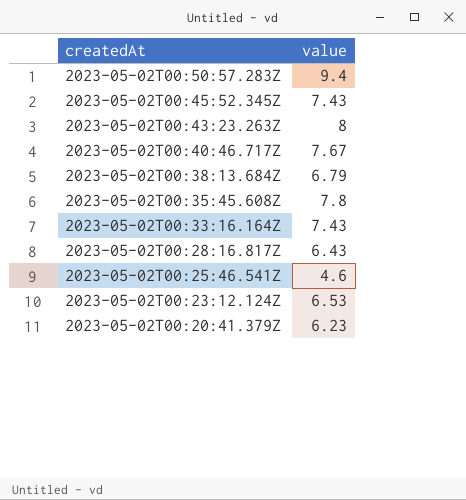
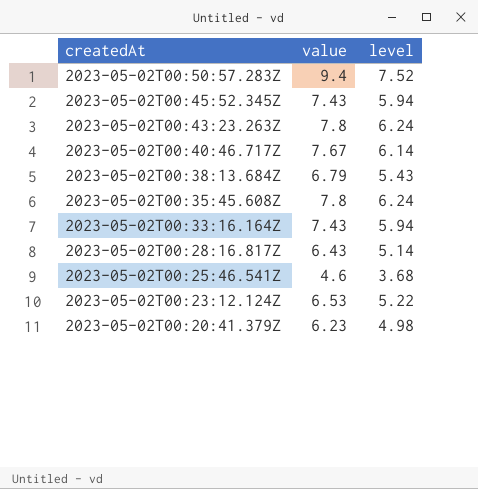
column level | formula: none -> [value] * 0.8
2023-05-02T00:43:23.263Z | value: 8 -> 7.8

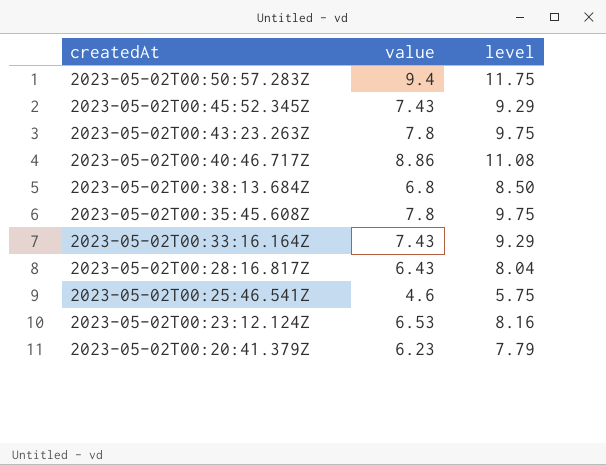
column level | formula: [value] * 0.8 -> [value] * 1.25
2023-05-02T00:40:46.717Z | value: 7.67 -> 8.86
2023-05-02T00:38:13.684Z | value: 6.79 -> 6.8

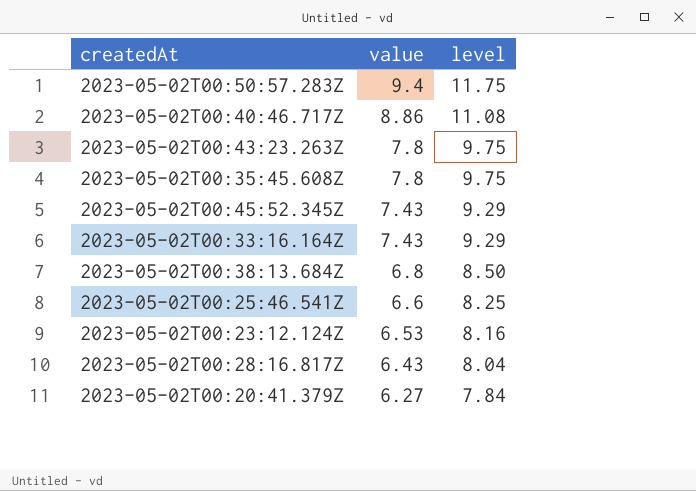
row order: createdAt descending -> value descending
2023-05-02T00:25:46.541Z | value: 4.6 -> 6.6
2023-05-02T00:25:46.541Z | level: 5.75 -> 8.25
2023-05-02T00:20:41.379Z | value: 6.23 -> 6.27
2023-05-02T00:20:41.379Z | level: 7.79 -> 7.84

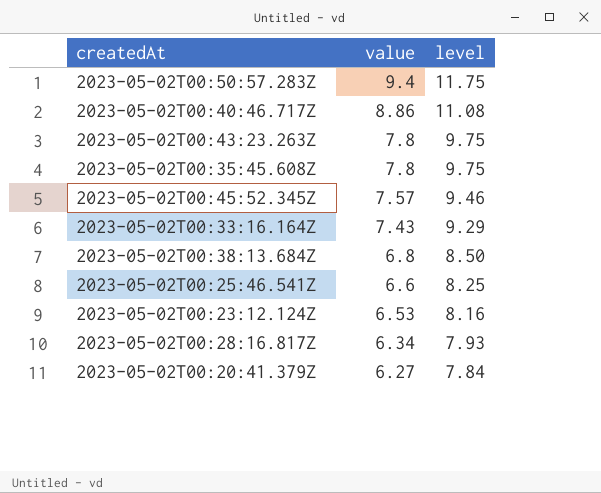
2023-05-02T00:45:52.345Z | value: 7.43 -> 7.57
2023-05-02T00:45:52.345Z | level: 9.29 -> 9.46
2023-05-02T00:28:16.817Z | value: 6.43 -> 6.34
2023-05-02T00:28:16.817Z | level: 8.04 -> 7.93

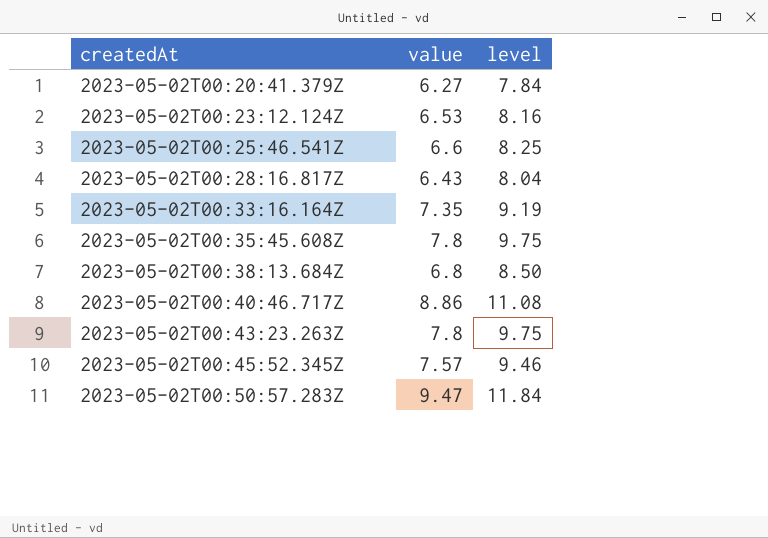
row order: value descending -> createdAt ascending
2023-05-02T00:28:16.817Z | value: 6.34 -> 6.43
2023-05-02T00:28:16.817Z | level: 7.93 -> 8.04
2023-05-02T00:33:16.164Z | value: 7.43 -> 7.35
2023-05-02T00:33:16.164Z | level: 9.29 -> 9.19
2023-05-02T00:50:57.283Z | value: 9.4 -> 9.47
2023-05-02T00:50:57.283Z | level: 11.75 -> 11.84

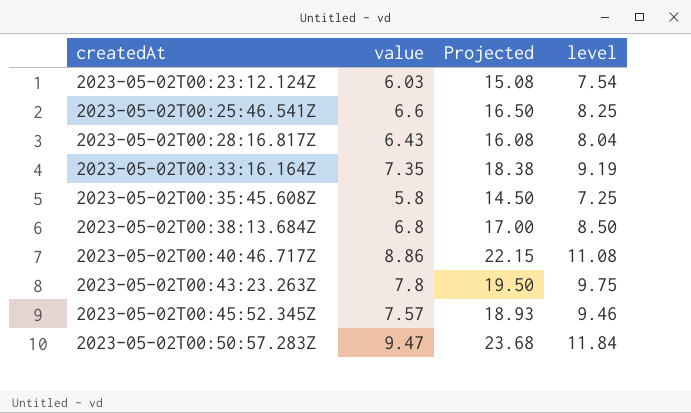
column Projected | formula: none -> [value] * 2.5
row 2023-05-02T00:20:41.379Z: 6.27 | 7.84 -> none
2023-05-02T00:23:12.124Z | value: 6.53 -> 6.03
2023-05-02T00:23:12.124Z | level: 8.16 -> 7.54
2023-05-02T00:35:45.608Z | value: 7.8 -> 5.8
2023-05-02T00:35:45.608Z | level: 9.75 -> 7.25

